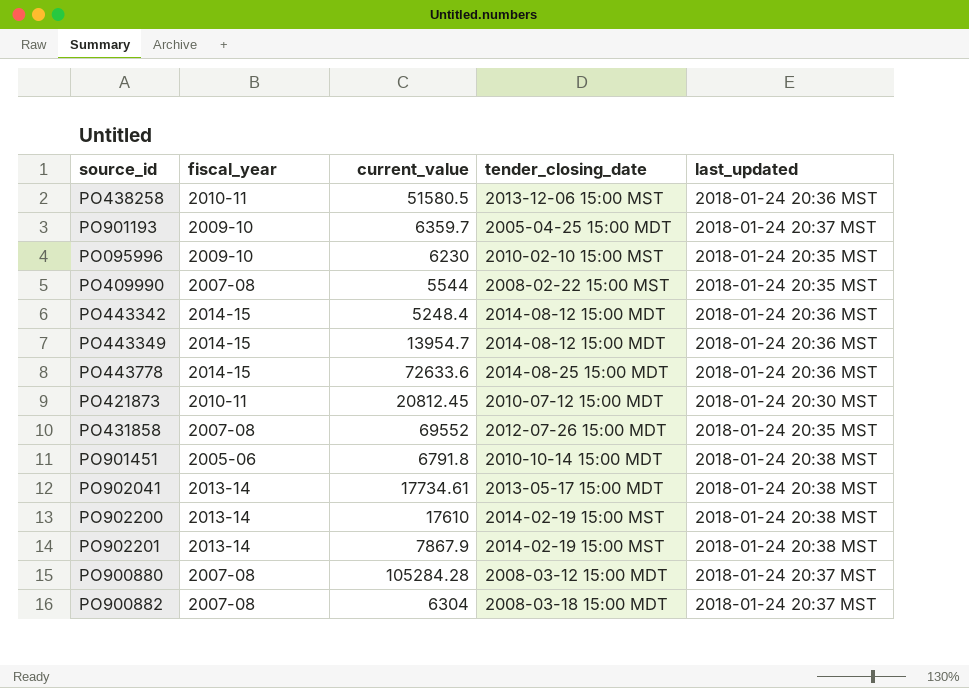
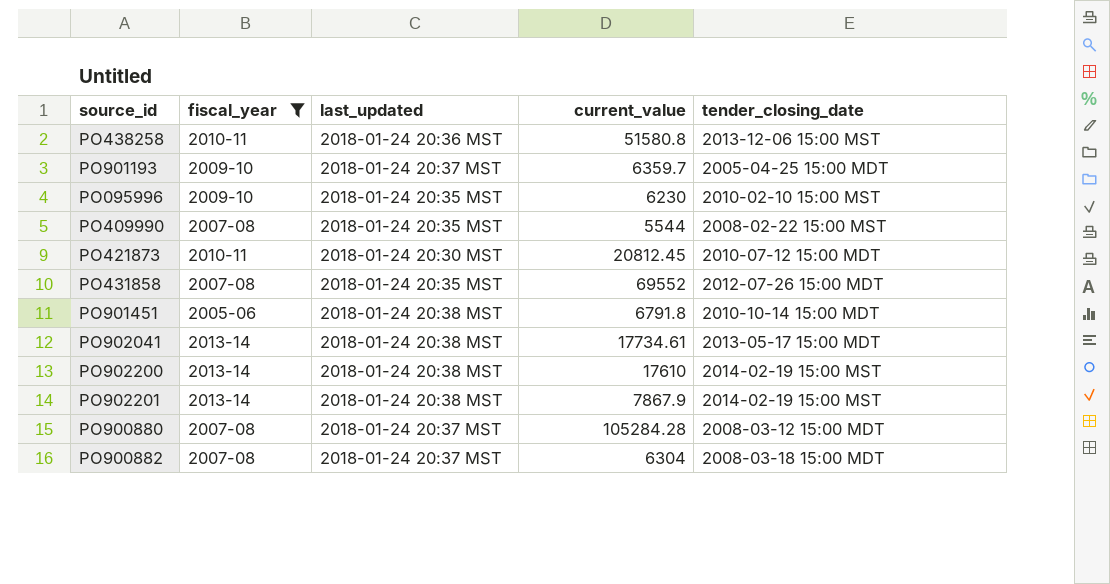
filter: none -> fiscal_year != 2014-15
column last_updated | position: 5 -> 3
PO438258 | current_value: 51580.5 -> 51580.8

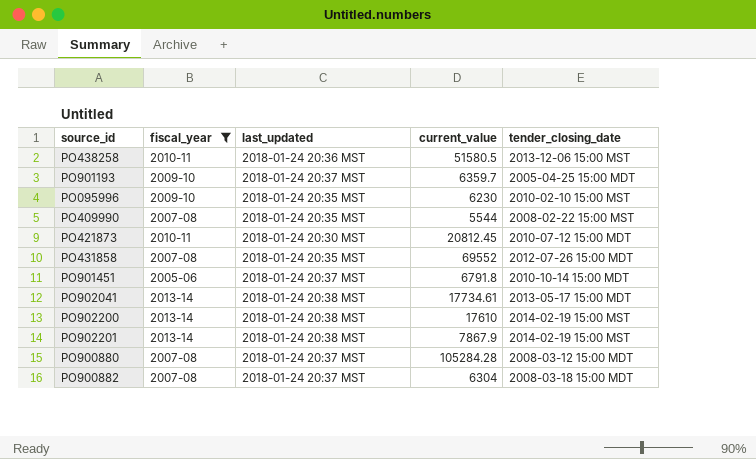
PO438258 | current_value: 51580.8 -> 51580.5
PO901451 | last_updated: 2018-01-24 20:38 MST -> 2018-01-24 20:37 MST

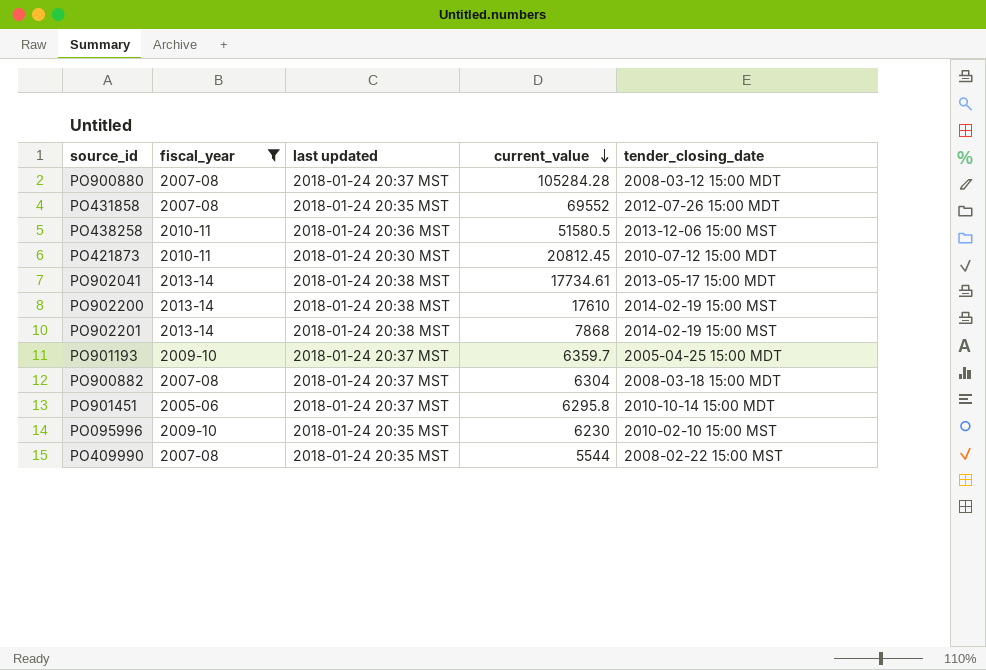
row order: none -> current_value descending
column name: last_updated -> last updated
PO902201 | current_value: 7867.9 -> 7868
PO901451 | current_value: 6791.8 -> 6295.8

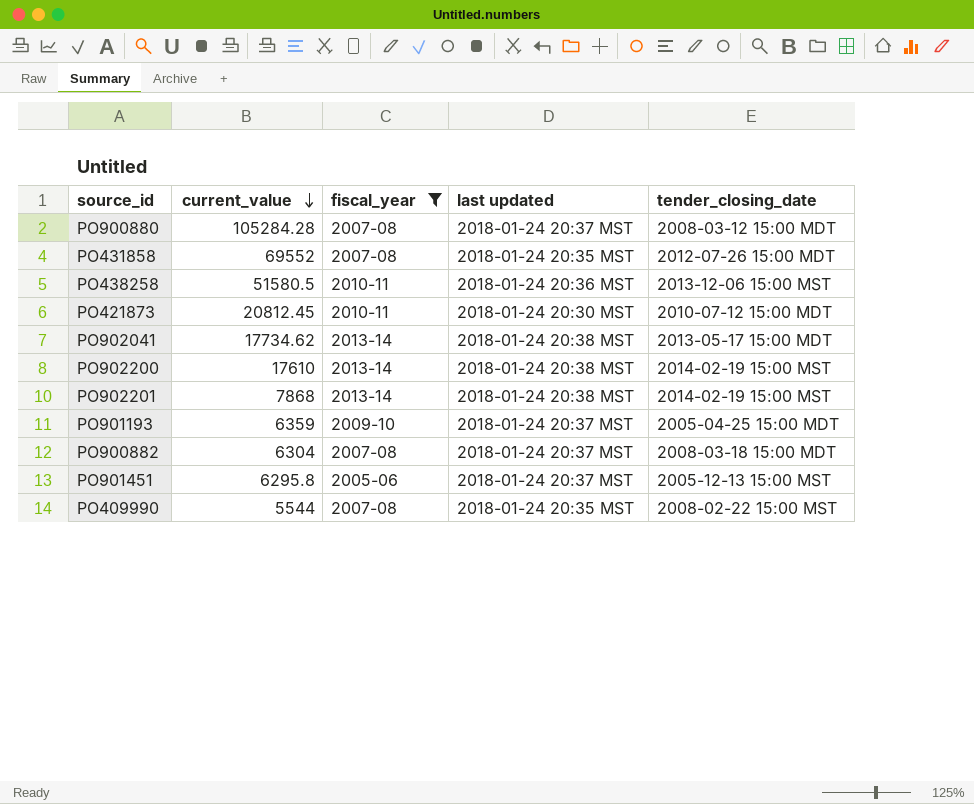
column current_value | position: 4 -> 2
row PO095996: 2009-10 | 2018-01-24 20:35 MST | 6230 | 2010-02-10 15:00 MST -> none
PO902041 | current_value: 17734.61 -> 17734.62
PO901193 | current_value: 6359.7 -> 6359
PO901451 | tender_closing_date: 2010-10-14 15:00 MDT -> 2005-12-13 15:00 MST

